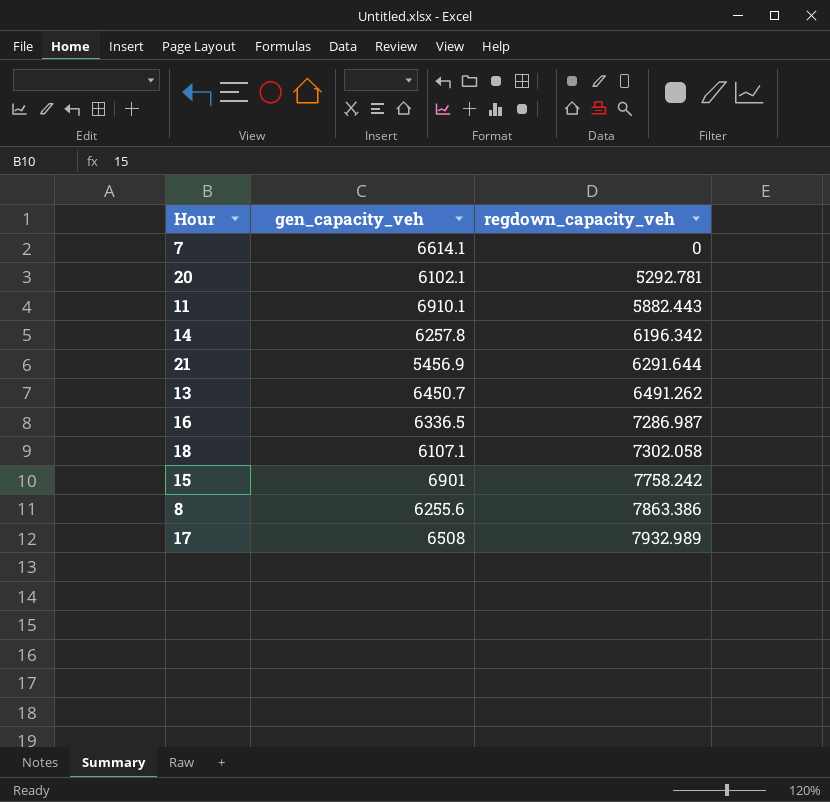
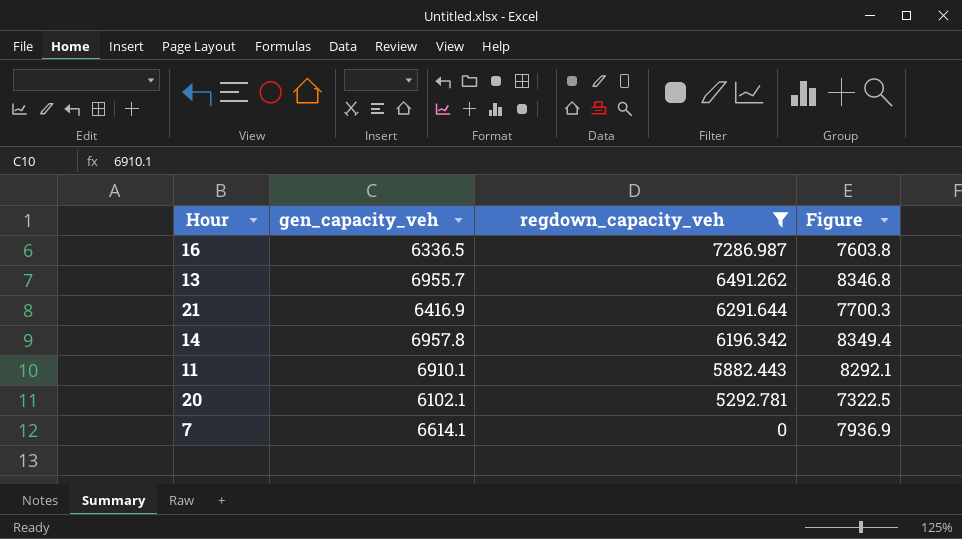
filter: none -> regdown_capacity_veh <= 7286.987
row order: regdown_capacity_veh ascending -> regdown_capacity_veh descending
column Figure | formula: none -> [gen_capacity_veh] * 1.2
13 | gen_capacity_veh: 6450.7 -> 6955.7
21 | gen_capacity_veh: 5456.9 -> 6416.9
14 | gen_capacity_veh: 6257.8 -> 6957.8

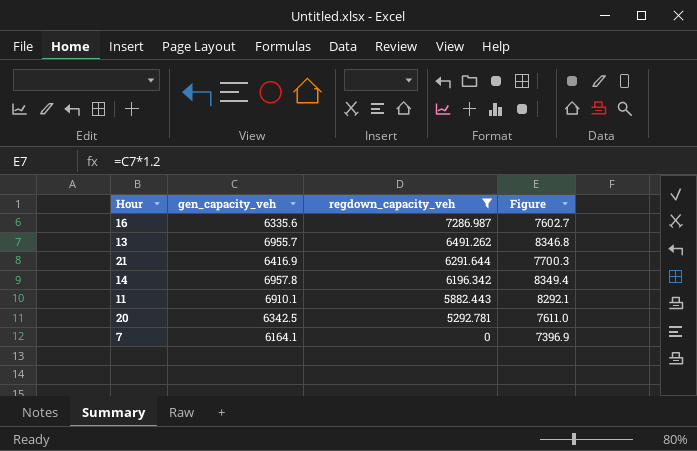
16 | gen_capacity_veh: 6336.5 -> 6335.6
16 | Figure: 7603.8 -> 7602.7
20 | gen_capacity_veh: 6102.1 -> 6342.5
20 | Figure: 7322.5 -> 7611.0
7 | gen_capacity_veh: 6614.1 -> 6164.1
7 | Figure: 7936.9 -> 7396.9

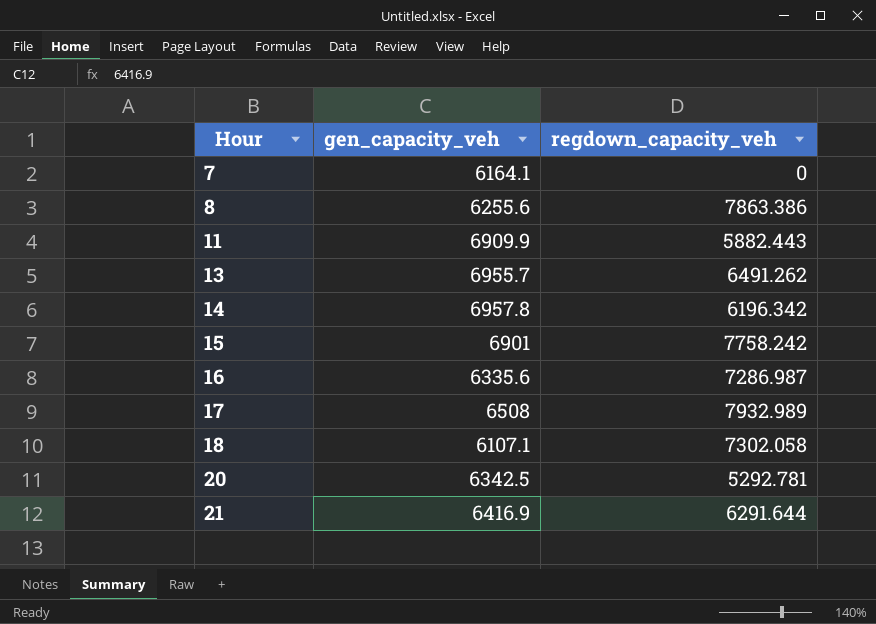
filter: regdown_capacity_veh <= 7286.987 -> none
row order: regdown_capacity_veh descending -> Hour ascending
column Figure | formula: [gen_capacity_veh] * 1.2 -> none
11 | gen_capacity_veh: 6910.1 -> 6909.9

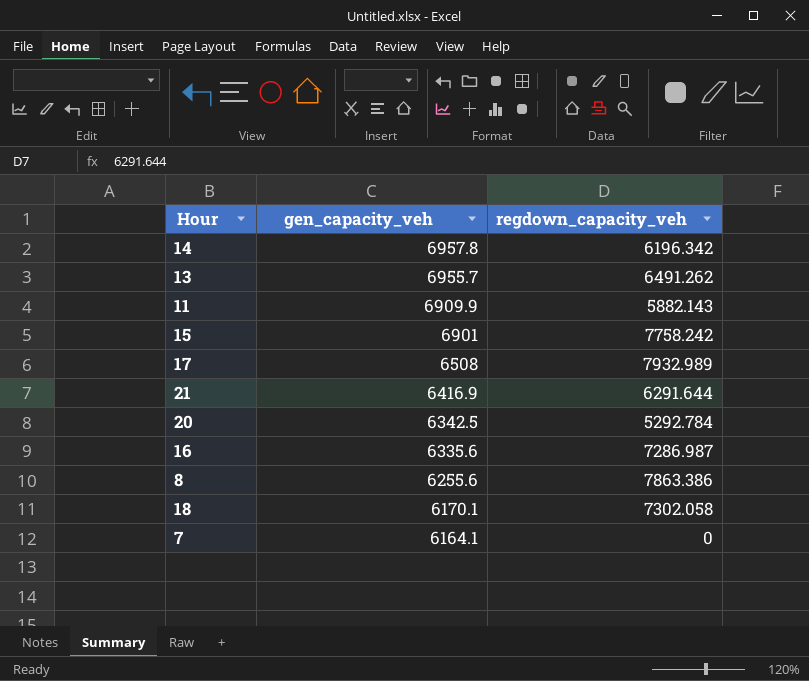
row order: Hour ascending -> gen_capacity_veh descending
11 | regdown_capacity_veh: 5882.443 -> 5882.143
20 | regdown_capacity_veh: 5292.781 -> 5292.784
18 | gen_capacity_veh: 6107.1 -> 6170.1

